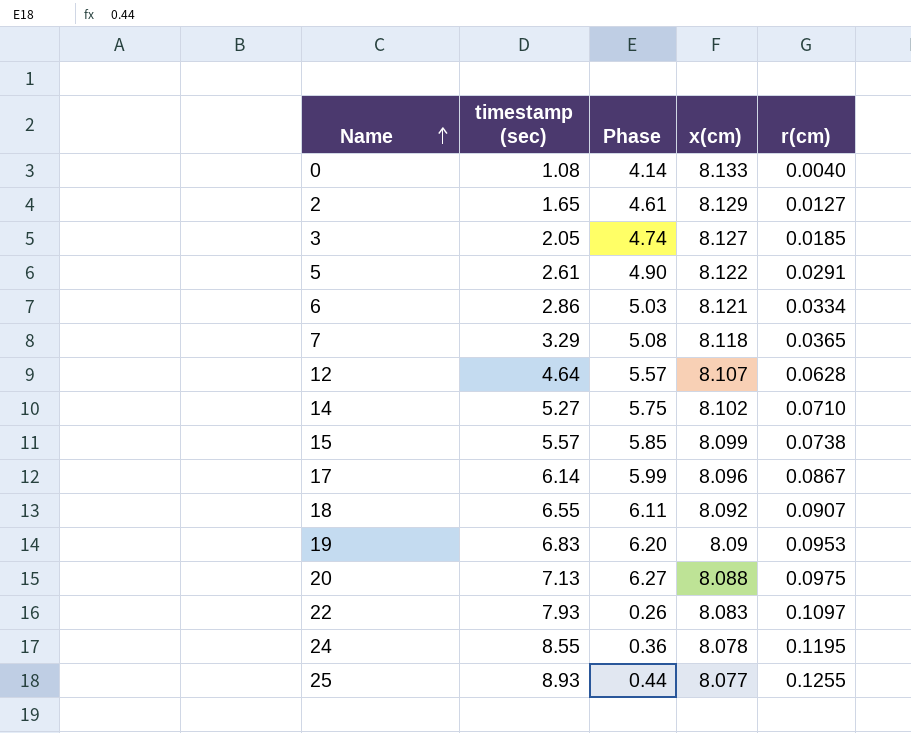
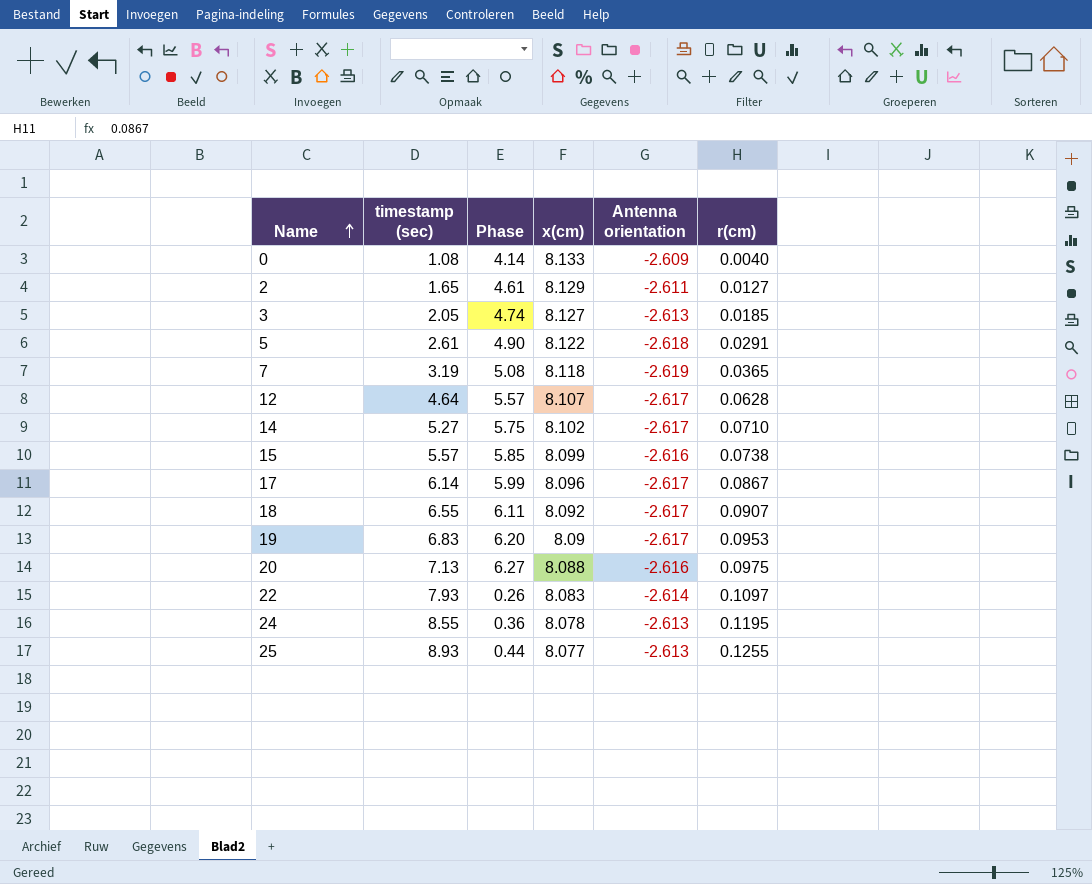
column Antenna orientation | position: none -> 5
row 6: 2.86 | 5.03 | 8.121 | 0.0334 -> none
7 | timestamp (sec): 3.29 -> 3.19

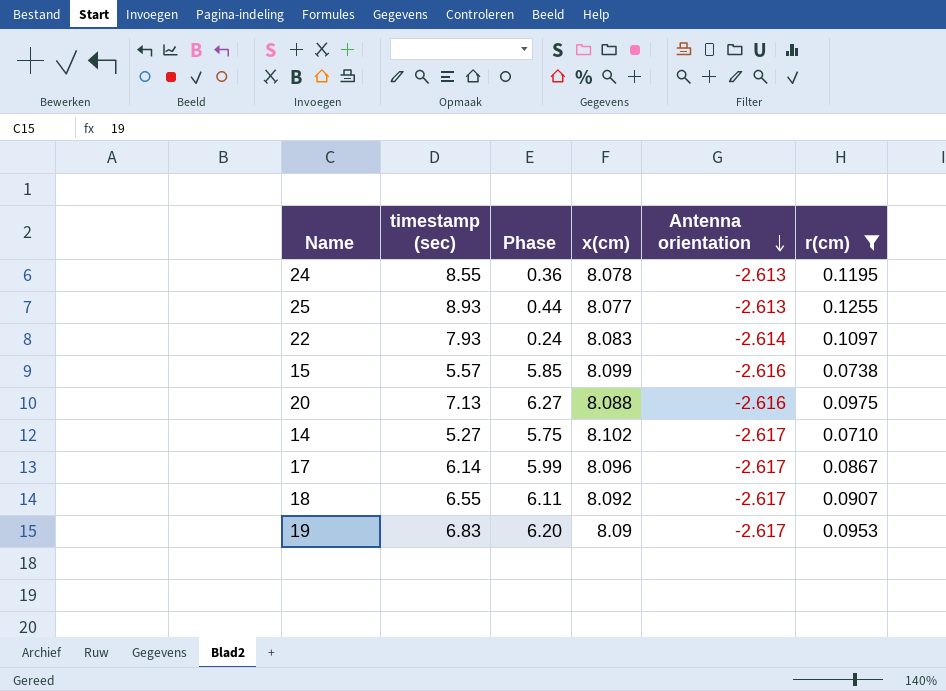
filter: none -> r(cm) >= 0.0710
row order: Name ascending -> Antenna orientation descending
22 | Phase: 0.26 -> 0.24

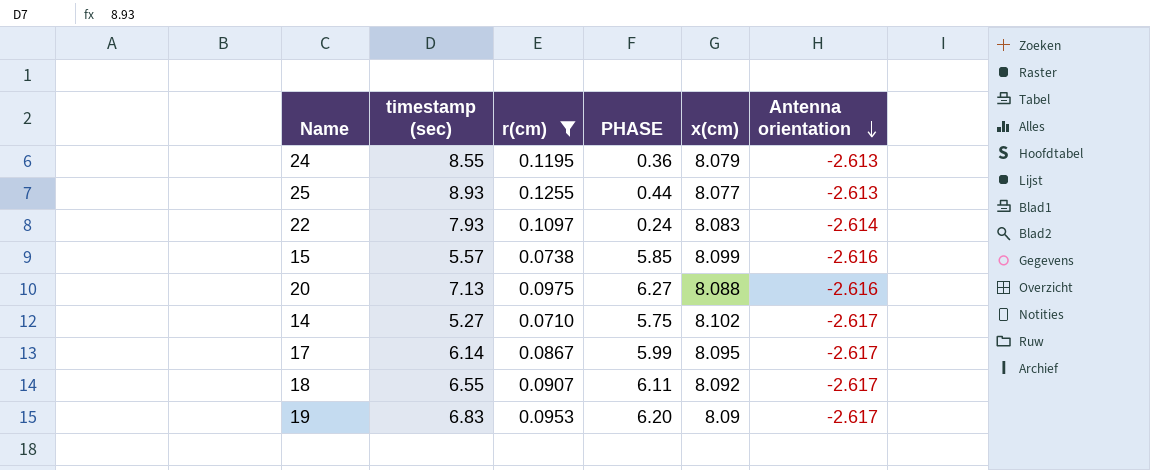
column r(cm) | position: 6 -> 3
column name: Phase -> PHASE
24 | x(cm): 8.078 -> 8.079
17 | x(cm): 8.096 -> 8.095

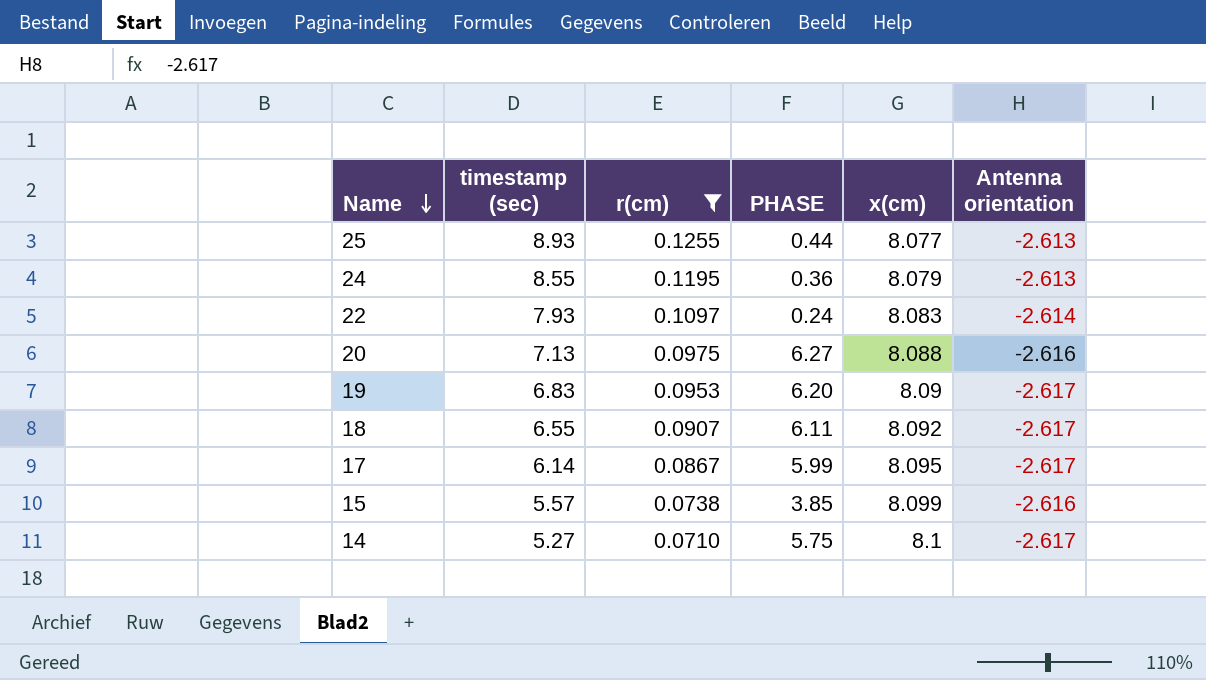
row order: Antenna orientation descending -> Name descending
15 | PHASE: 5.85 -> 3.85
14 | x(cm): 8.102 -> 8.1

